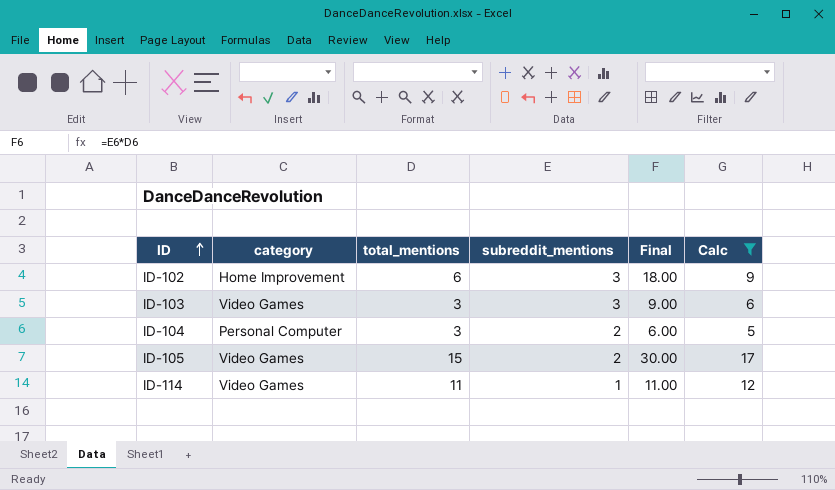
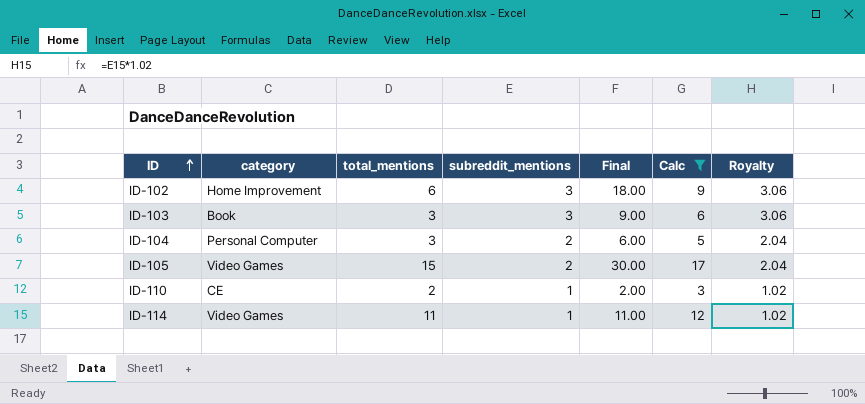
column Royalty | formula: none -> [subreddit_mentions] * 1.02
ID-103 | category: Video Games -> Book
row ID-110: none -> CE | 2 | 1 | 2.00 | 3 | 1.02

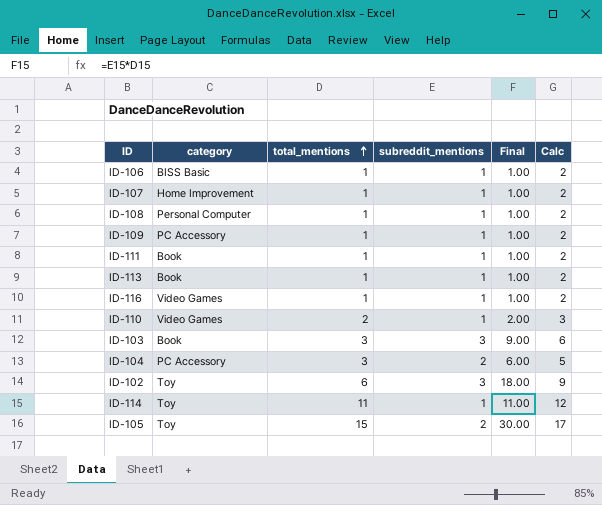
filter: Calc != 2 -> none
row order: ID ascending -> total_mentions ascending
column Royalty | formula: [subreddit_mentions] * 1.02 -> none
ID-110 | category: CE -> Video Games
ID-104 | category: Personal Computer -> PC Accessory
ID-102 | category: Home Improvement -> Toy
ID-114 | category: Video Games -> Toy
ID-105 | category: Video Games -> Toy

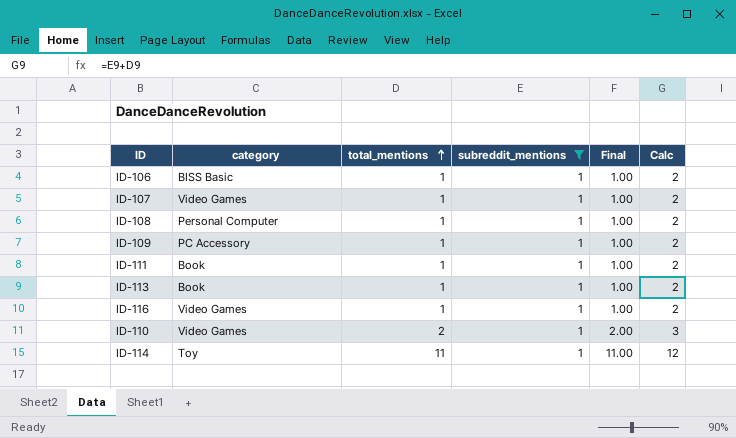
filter: none -> subreddit_mentions = 1
ID-107 | category: Home Improvement -> Video Games

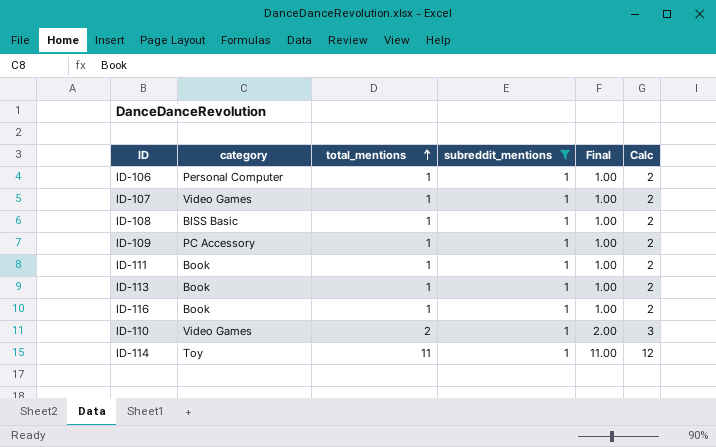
ID-106 | category: BISS Basic -> Personal Computer
ID-108 | category: Personal Computer -> BISS Basic
ID-116 | category: Video Games -> Book

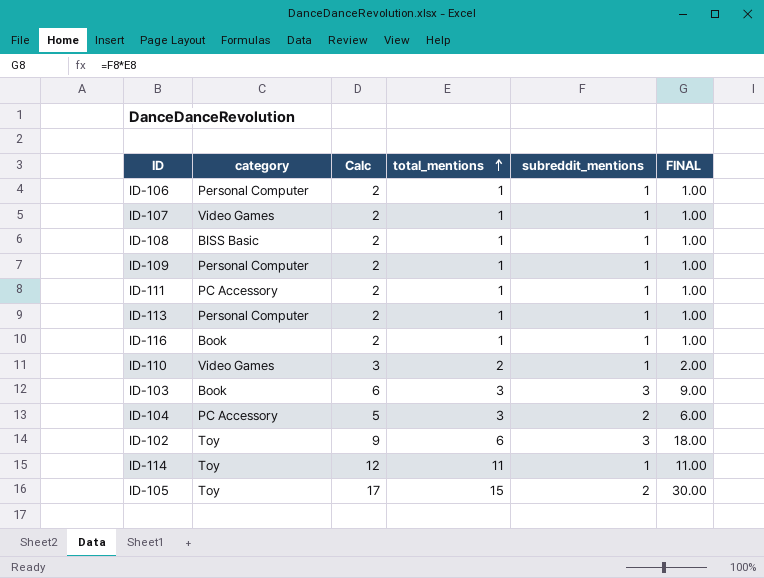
filter: subreddit_mentions = 1 -> none
column Calc | position: 6 -> 3
column name: Final -> FINAL
ID-109 | category: PC Accessory -> Personal Computer
ID-111 | category: Book -> PC Accessory
ID-113 | category: Book -> Personal Computer

